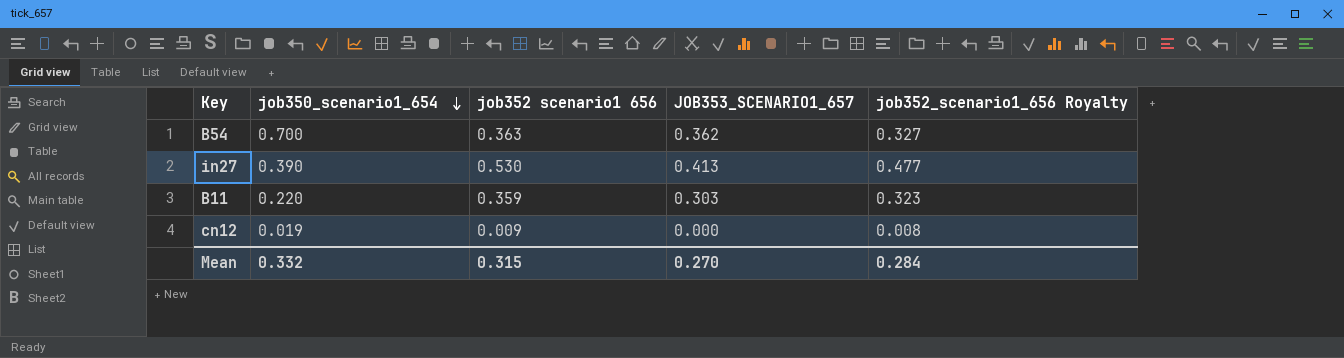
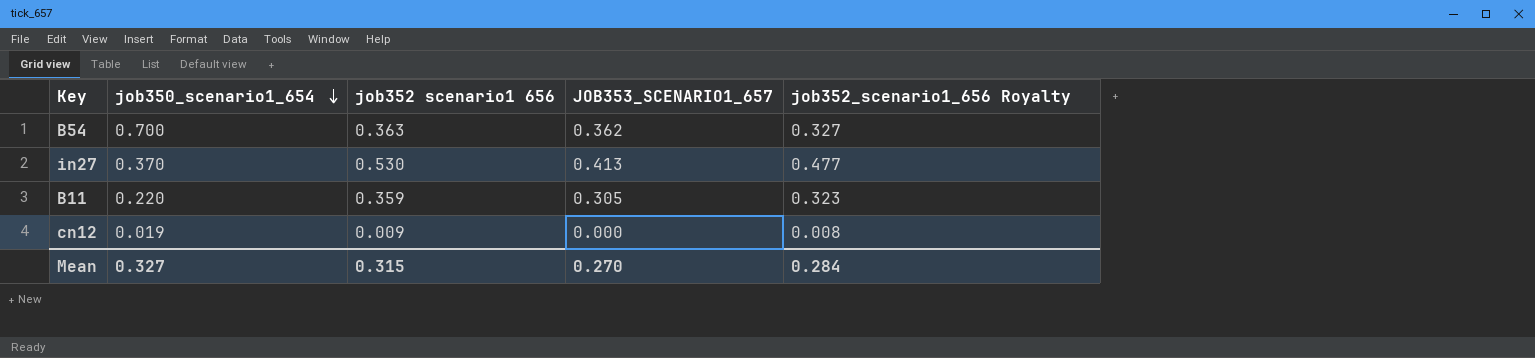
in27 | job350_scenario1_654: 0.390 -> 0.370
B11 | JOB353_SCENARIO1_657: 0.303 -> 0.305
Mean | job350_scenario1_654: 0.332 -> 0.327

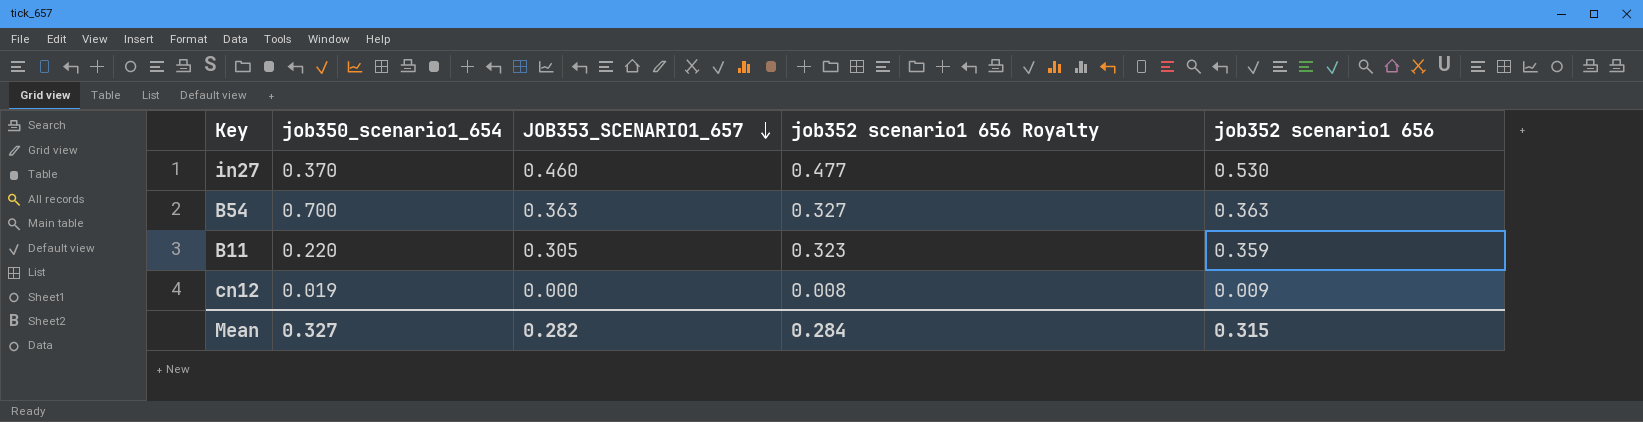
row order: job350_scenario1_654 descending -> JOB353_SCENARIO1_657 descending
column name: job352_scenario1_656 Royalty -> job352 scenario1 656 Royalty
column job352 scenario1 656 | position: 3 -> 5
in27 | JOB353_SCENARIO1_657: 0.413 -> 0.460
B54 | JOB353_SCENARIO1_657: 0.362 -> 0.363
Mean | JOB353_SCENARIO1_657: 0.270 -> 0.282

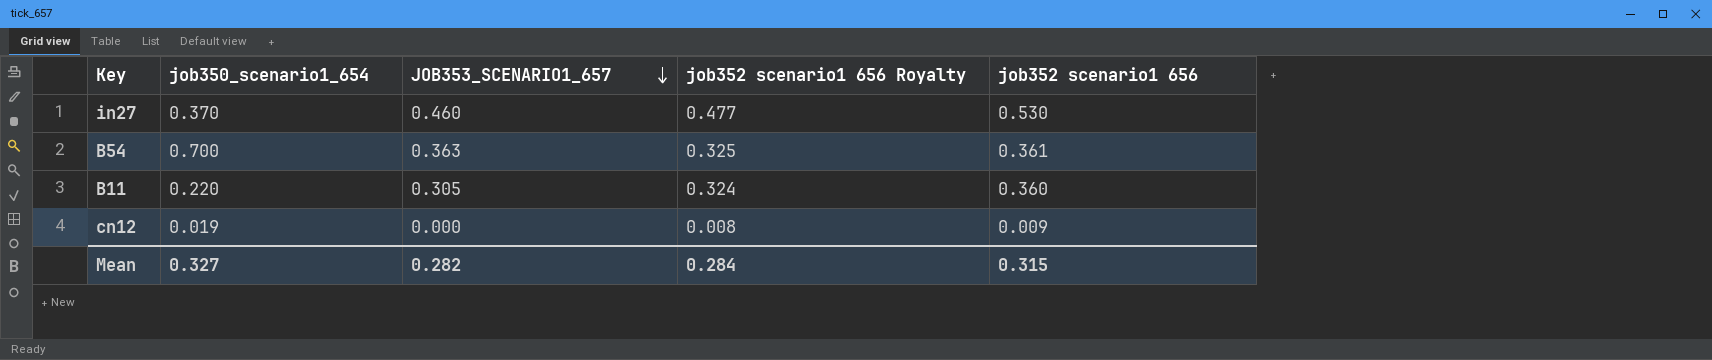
B54 | job352 scenario1 656 Royalty: 0.327 -> 0.325
B54 | job352 scenario1 656: 0.363 -> 0.361
B11 | job352 scenario1 656 Royalty: 0.323 -> 0.324
B11 | job352 scenario1 656: 0.359 -> 0.360

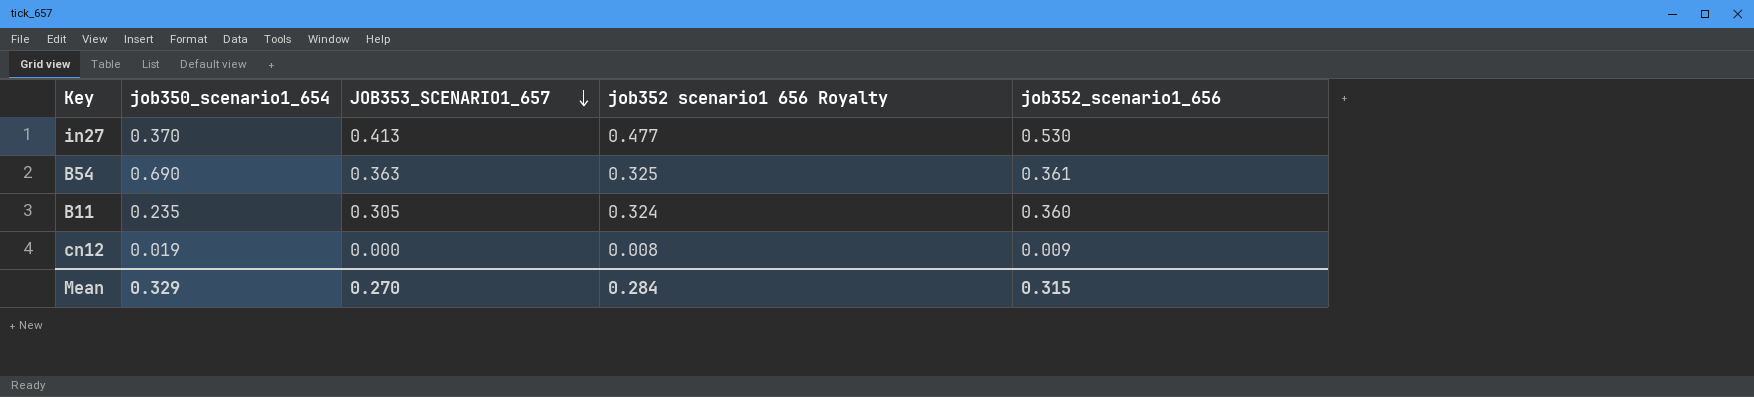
column name: job352 scenario1 656 -> job352_scenario1_656
in27 | JOB353_SCENARIO1_657: 0.460 -> 0.413
B54 | job350_scenario1_654: 0.700 -> 0.690
B11 | job350_scenario1_654: 0.220 -> 0.235
Mean | job350_scenario1_654: 0.327 -> 0.329
Mean | JOB353_SCENARIO1_657: 0.282 -> 0.270

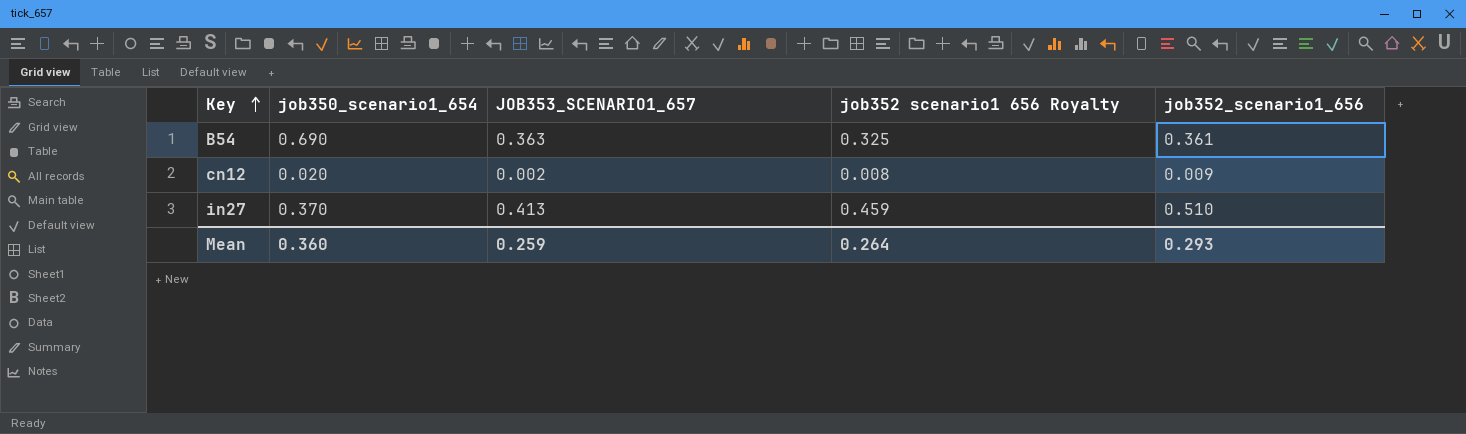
row order: JOB353_SCENARIO1_657 descending -> Key ascending
row B11: 0.235 | 0.305 | 0.324 | 0.360 -> none
cn12 | job350_scenario1_654: 0.019 -> 0.020
cn12 | JOB353_SCENARIO1_657: 0.000 -> 0.002
in27 | job352 scenario1 656 Royalty: 0.477 -> 0.459
in27 | job352_scenario1_656: 0.530 -> 0.510
Mean | job350_scenario1_654: 0.329 -> 0.360
Mean | JOB353_SCENARIO1_657: 0.270 -> 0.259
Mean | job352 scenario1 656 Royalty: 0.284 -> 0.264
Mean | job352_scenario1_656: 0.315 -> 0.293

